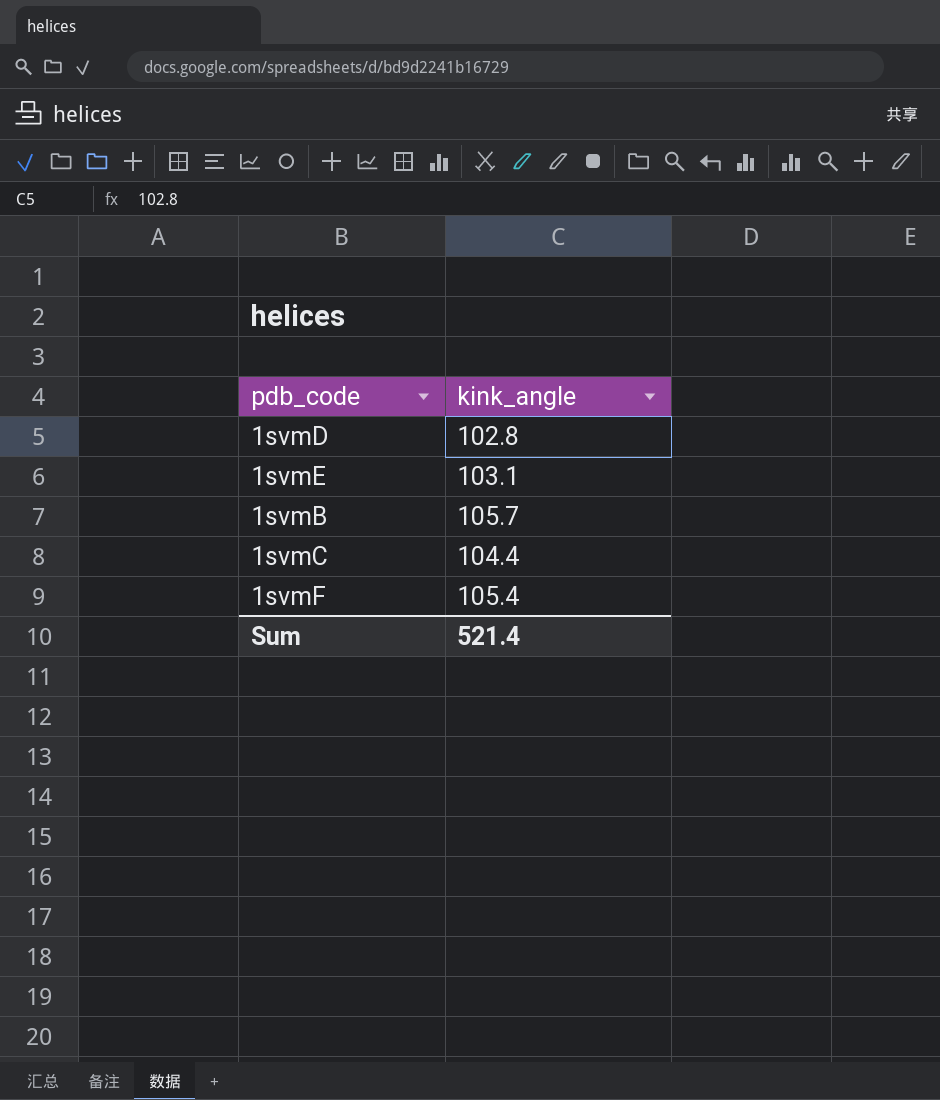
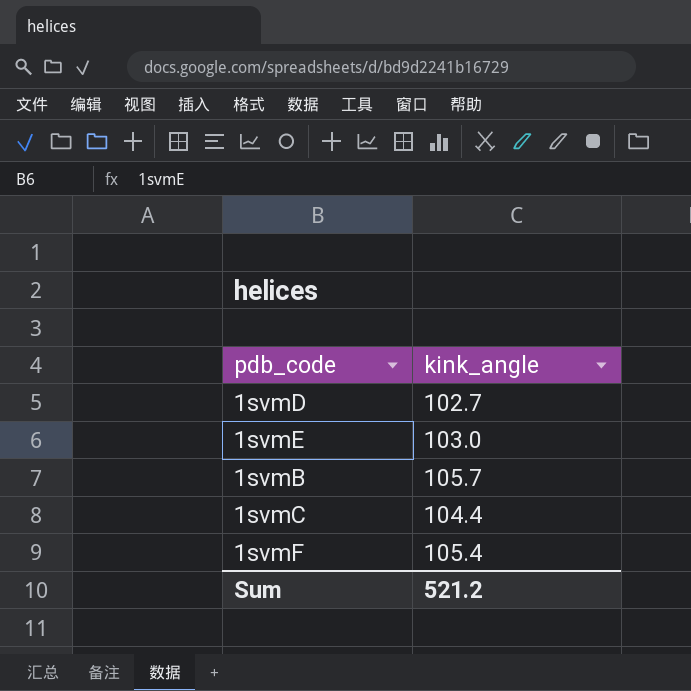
1svmD | kink_angle: 102.8 -> 102.7
1svmE | kink_angle: 103.1 -> 103.0
Sum | kink_angle: 521.4 -> 521.2

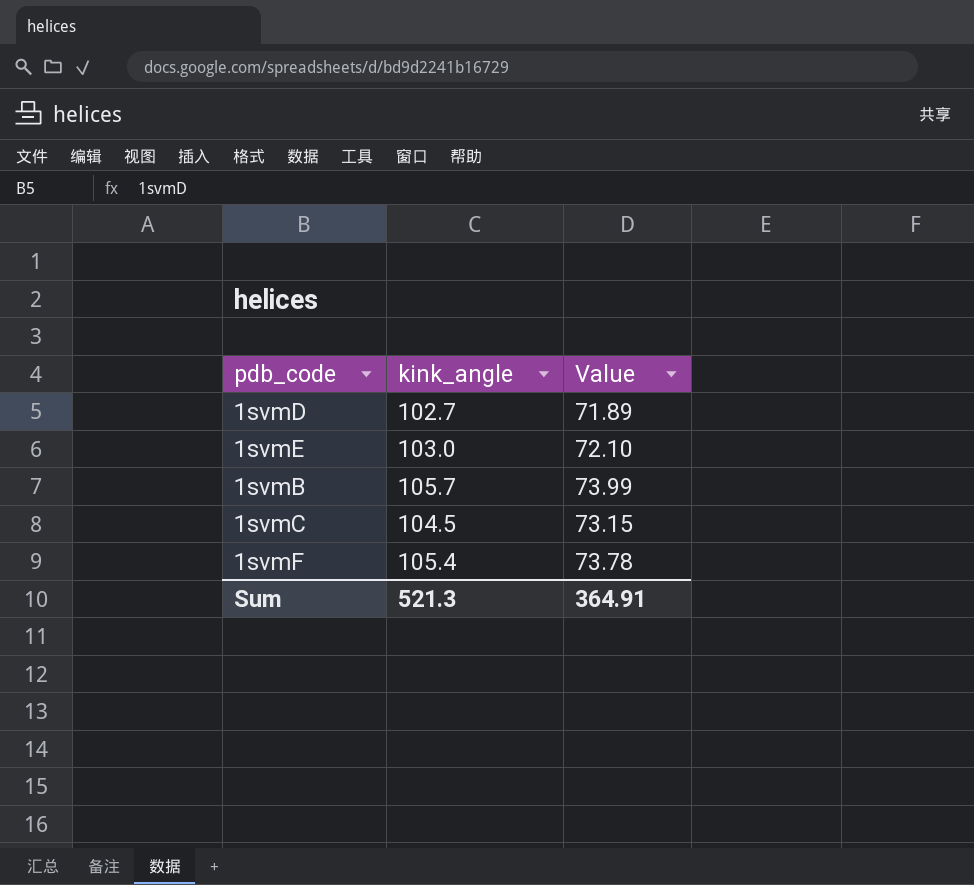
column Value | formula: none -> [kink_angle] * 0.7
1svmC | kink_angle: 104.4 -> 104.5
Sum | kink_angle: 521.2 -> 521.3

